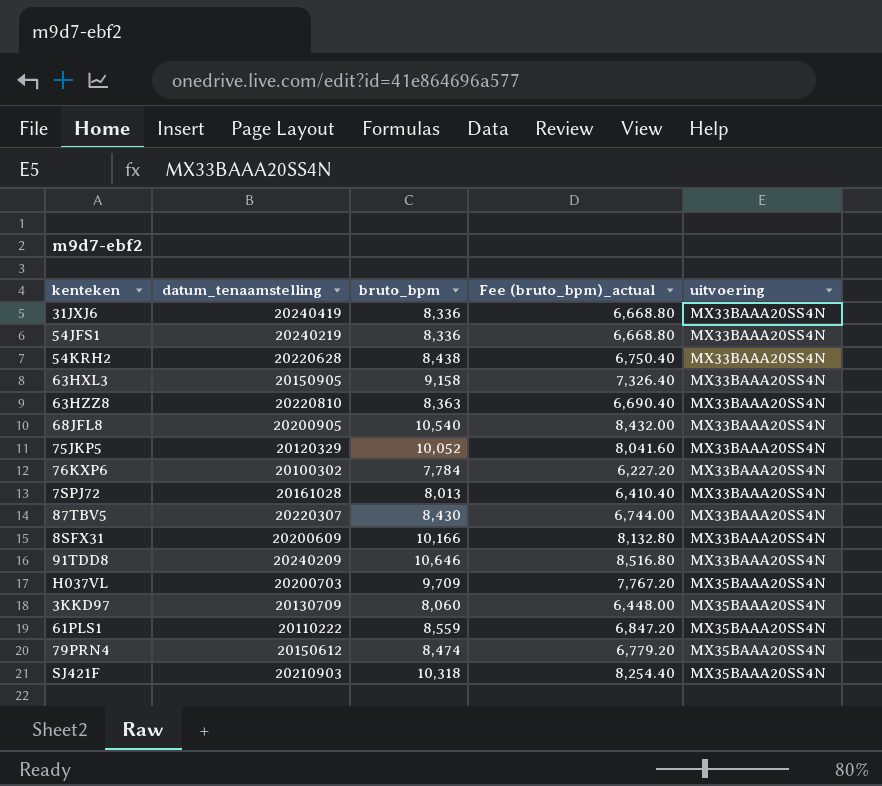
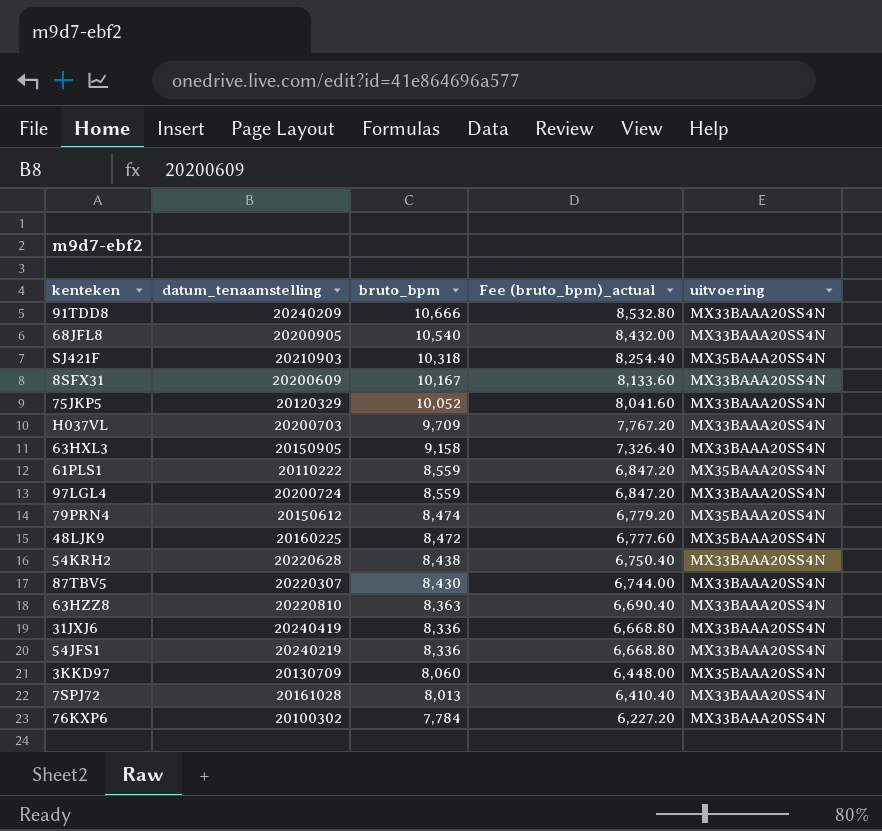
row order: uitvoering ascending -> bruto_bpm descending
91TDD8 | bruto_bpm: 10,646 -> 10,666
91TDD8 | Fee (bruto_bpm)_actual: 8,516.80 -> 8,532.80
8SFX31 | bruto_bpm: 10,166 -> 10,167
8SFX31 | Fee (bruto_bpm)_actual: 8,132.80 -> 8,133.60
H037VL | uitvoering: MX35BAAA20SS4N -> MX33BAAA20SS4N
row 97LGL4: none -> 20200724 | 8,559 | 6,847.20 | MX33BAAA20SS4N
row 48LJK9: none -> 20160225 | 8,472 | 6,777.60 | MX35BAAA20SS4N

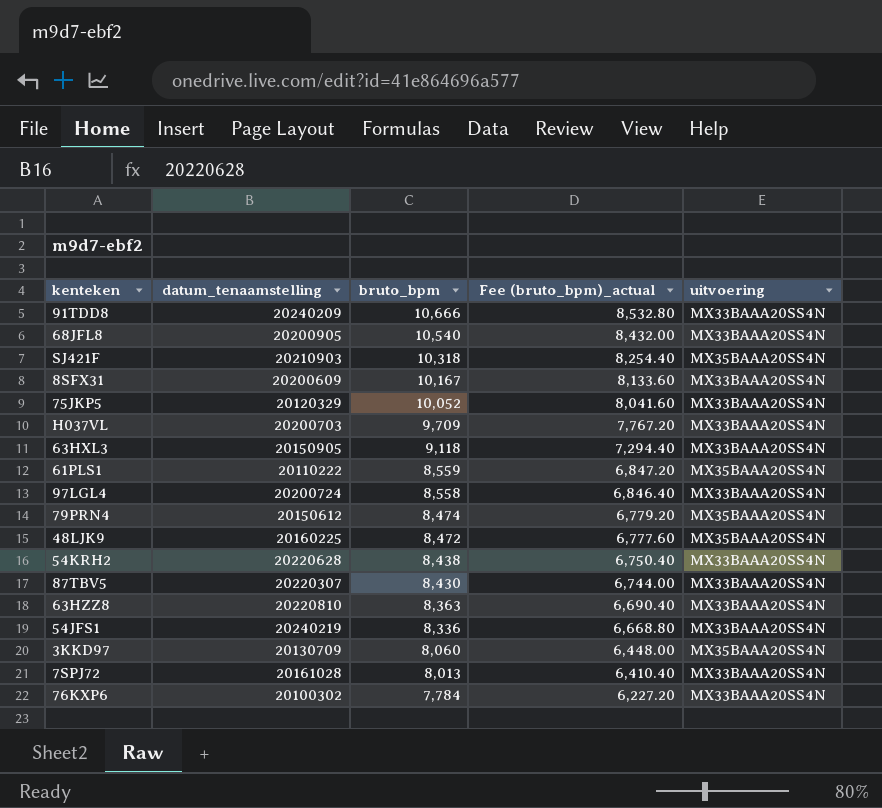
row 31JXJ6: 20240419 | 8,336 | 6,668.80 | MX33BAAA20SS4N -> none
63HXL3 | bruto_bpm: 9,158 -> 9,118
63HXL3 | Fee (bruto_bpm)_actual: 7,326.40 -> 7,294.40
97LGL4 | bruto_bpm: 8,559 -> 8,558
97LGL4 | Fee (bruto_bpm)_actual: 6,847.20 -> 6,846.40

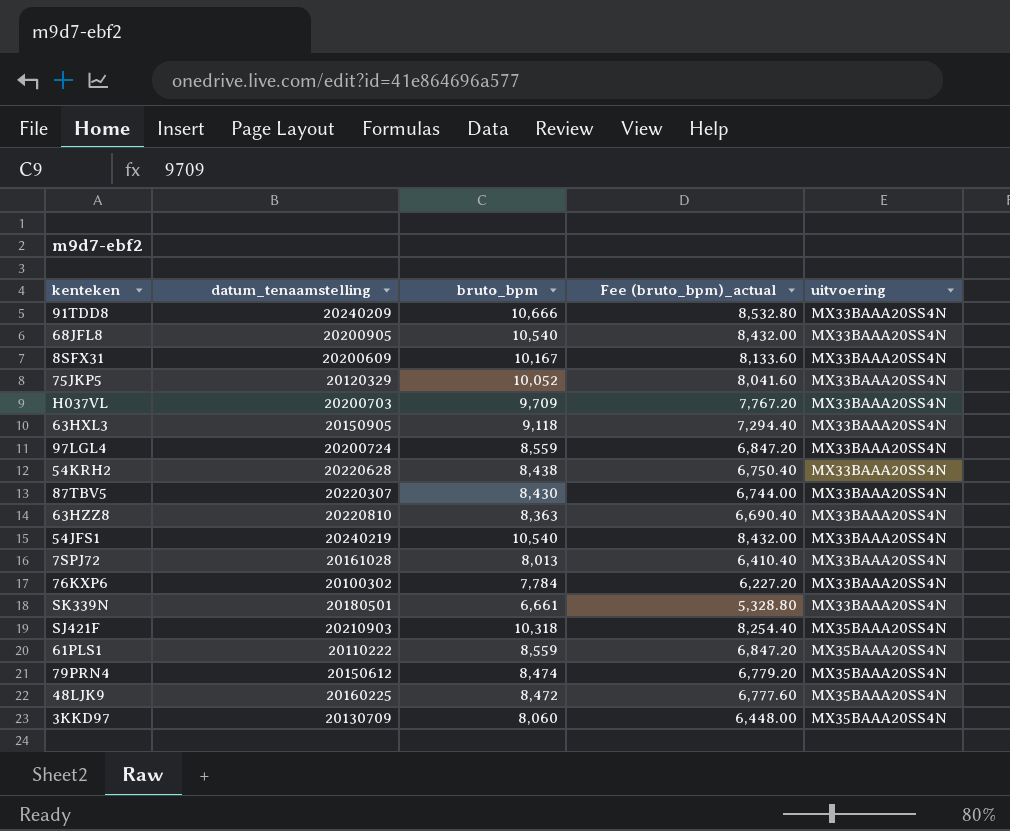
row order: bruto_bpm descending -> uitvoering ascending
97LGL4 | bruto_bpm: 8,558 -> 8,559
97LGL4 | Fee (bruto_bpm)_actual: 6,846.40 -> 6,847.20
54JFS1 | bruto_bpm: 8,336 -> 10,540
54JFS1 | Fee (bruto_bpm)_actual: 6,668.80 -> 8,432.00
row SK339N: none -> 20180501 | 6,661 | 5,328.80 | MX33BAAA20SS4N

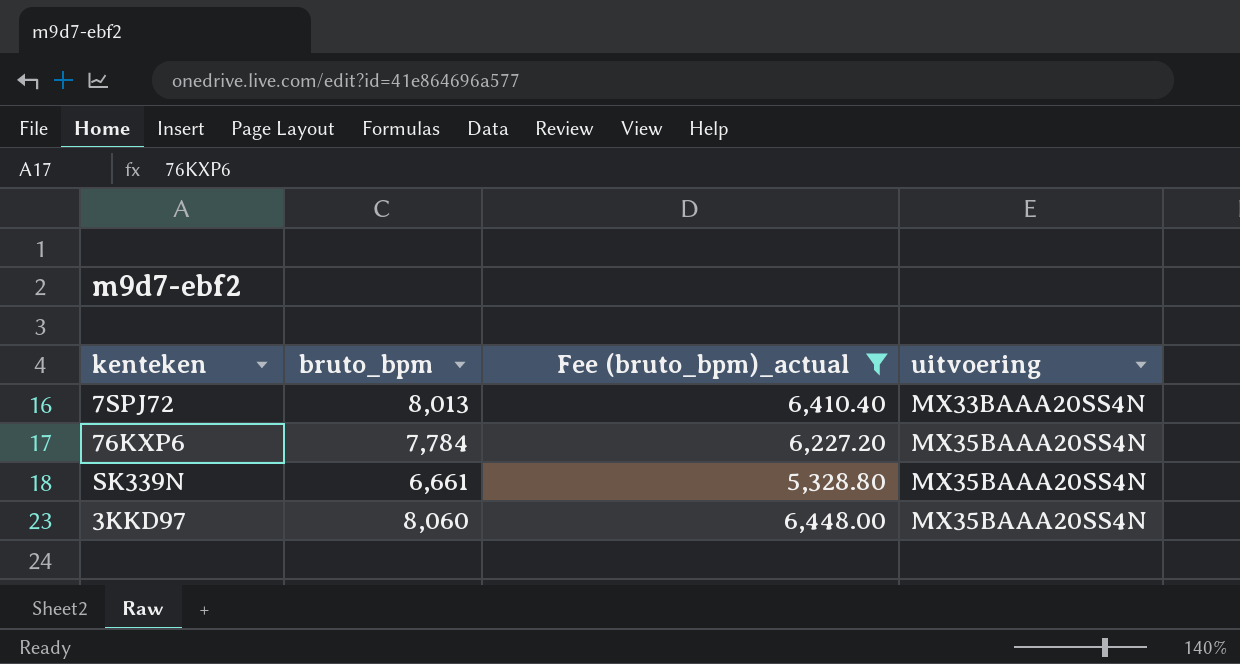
filter: none -> Fee (bruto_bpm)_actual <= 6,448.00
column datum_tenaamstelling | position: 2 -> none
76KXP6 | uitvoering: MX33BAAA20SS4N -> MX35BAAA20SS4N
SK339N | uitvoering: MX33BAAA20SS4N -> MX35BAAA20SS4N

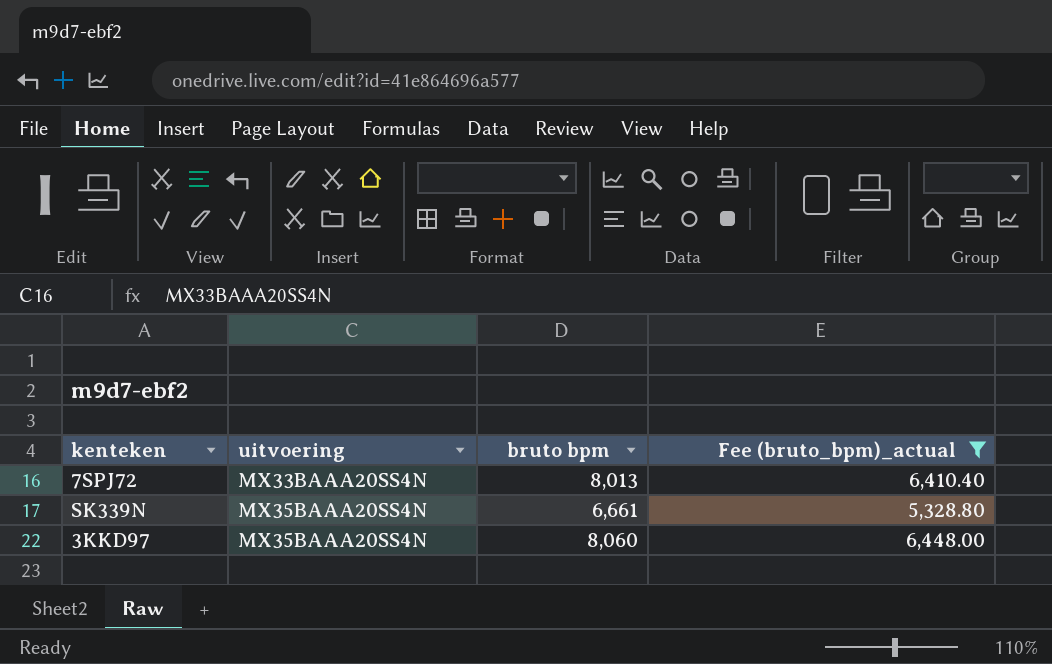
column uitvoering | position: 4 -> 2
column name: bruto_bpm -> bruto bpm
row 76KXP6: 7,784 | 6,227.20 | MX35BAAA20SS4N -> none

